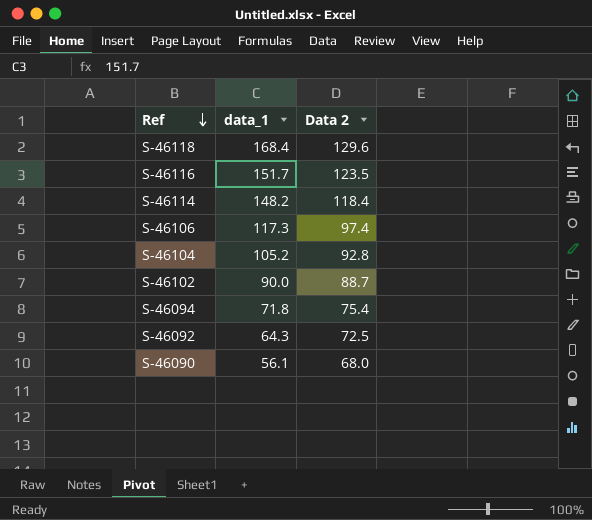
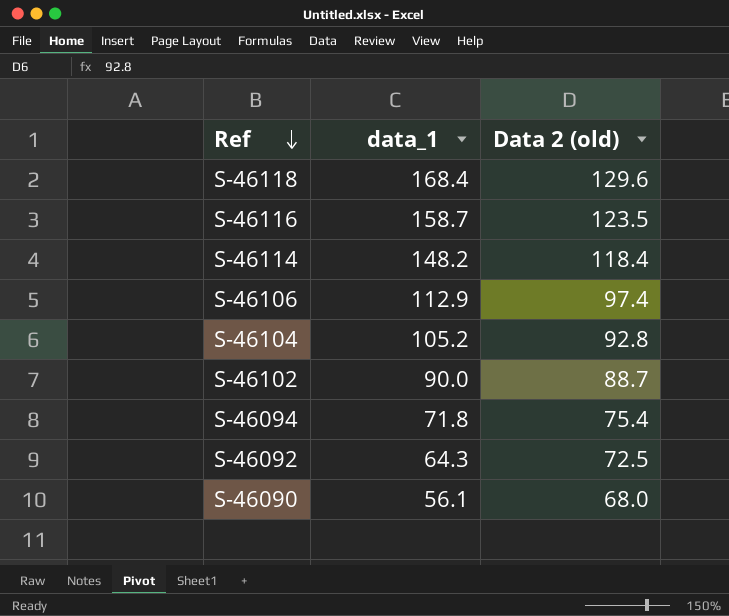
column name: Data 2 -> Data 2 (old)
S-46116 | data_1: 151.7 -> 158.7
S-46106 | data_1: 117.3 -> 112.9

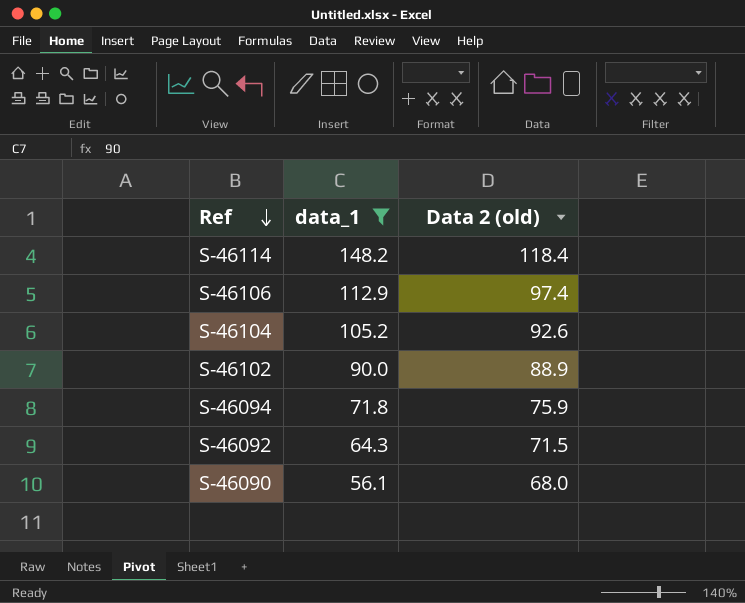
filter: none -> data_1 <= 148.2
S-46104 | Data 2 (old): 92.8 -> 92.6
S-46102 | Data 2 (old): 88.7 -> 88.9
S-46094 | Data 2 (old): 75.4 -> 75.9
S-46092 | Data 2 (old): 72.5 -> 71.5

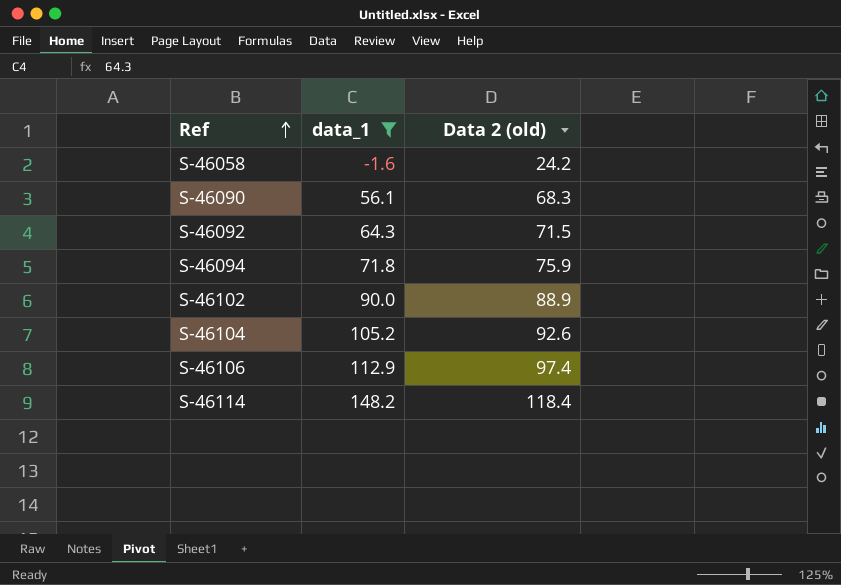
row order: Ref descending -> Ref ascending
row S-46058: none -> -1.6 | 24.2
S-46090 | Data 2 (old): 68.0 -> 68.3

